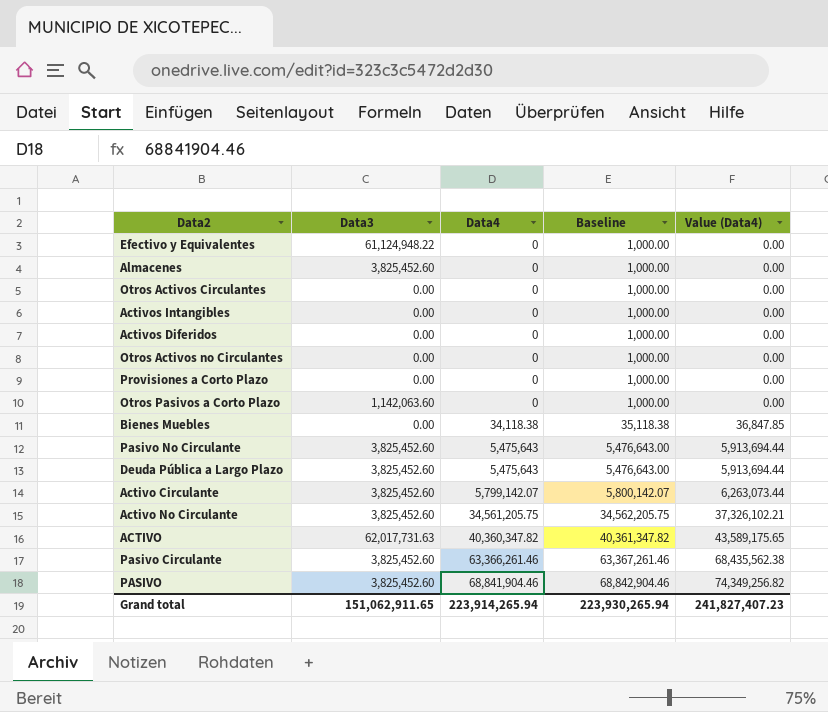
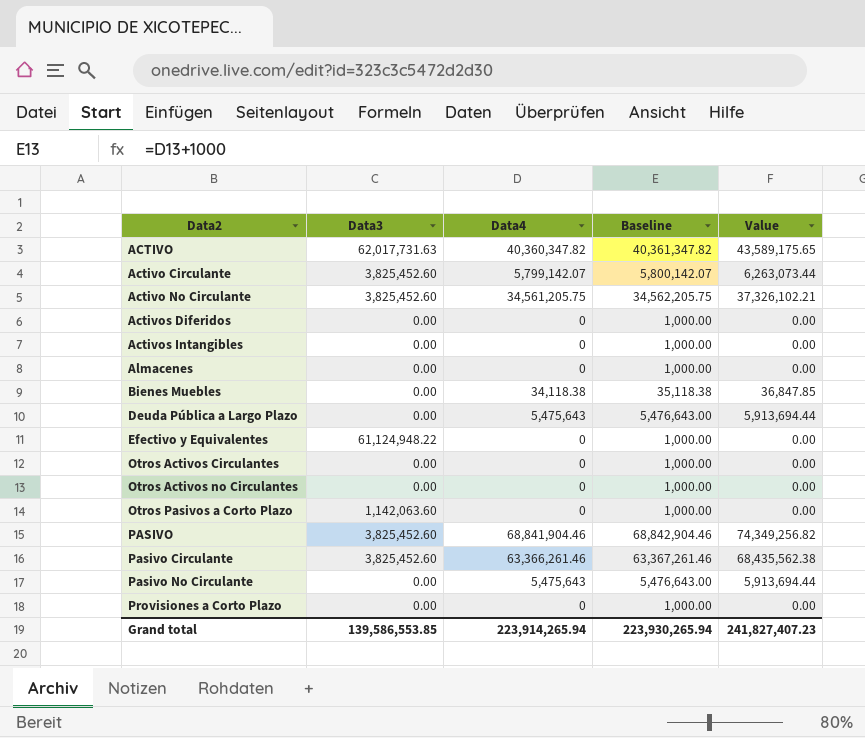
row order: Data4 ascending -> Data2 ascending
column name: Value (Data4) -> Value
Almacenes | Data3: 3,825,452.60 -> 0.00
Deuda Pública a Largo Plazo | Data3: 3,825,452.60 -> 0.00
Pasivo No Circulante | Data3: 3,825,452.60 -> 0.00
Grand total | Data3: 151,062,911.65 -> 139,586,553.85

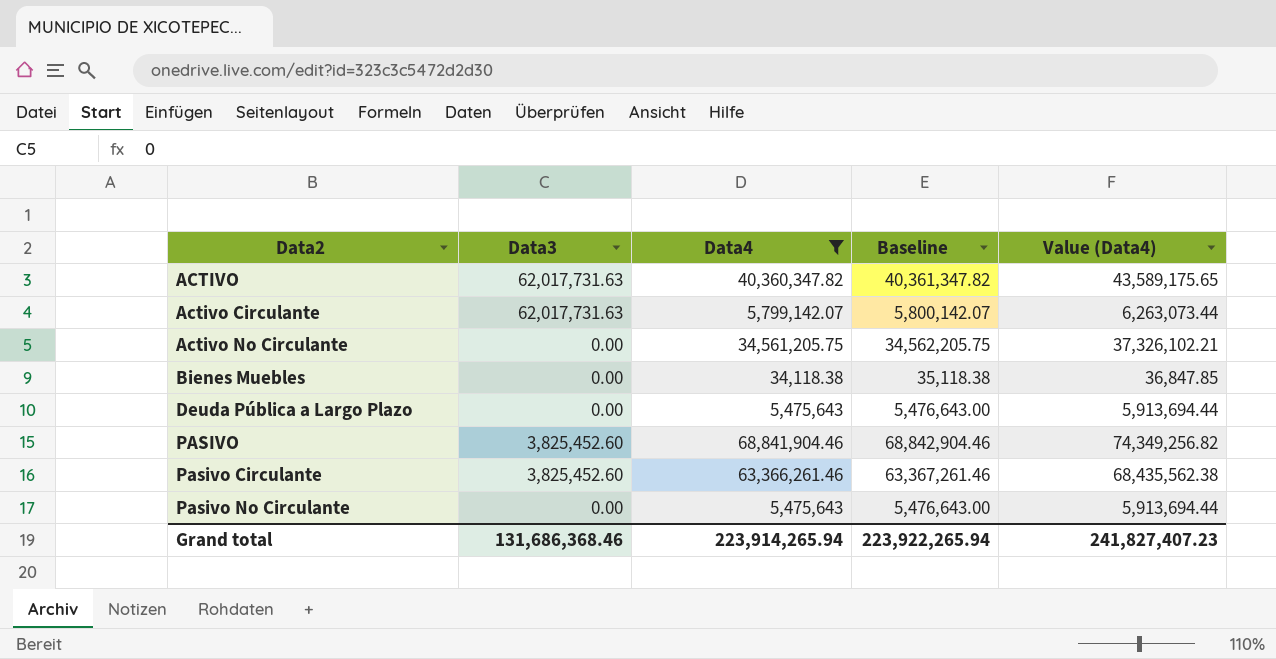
filter: none -> Data4 != 0
column name: Value -> Value (Data4)
Activo Circulante | Data3: 3,825,452.60 -> 62,017,731.63
Activo No Circulante | Data3: 3,825,452.60 -> 0.00
Grand total | Data3: 139,586,553.85 -> 131,686,368.46
Grand total | Baseline: 223,930,265.94 -> 223,922,265.94

